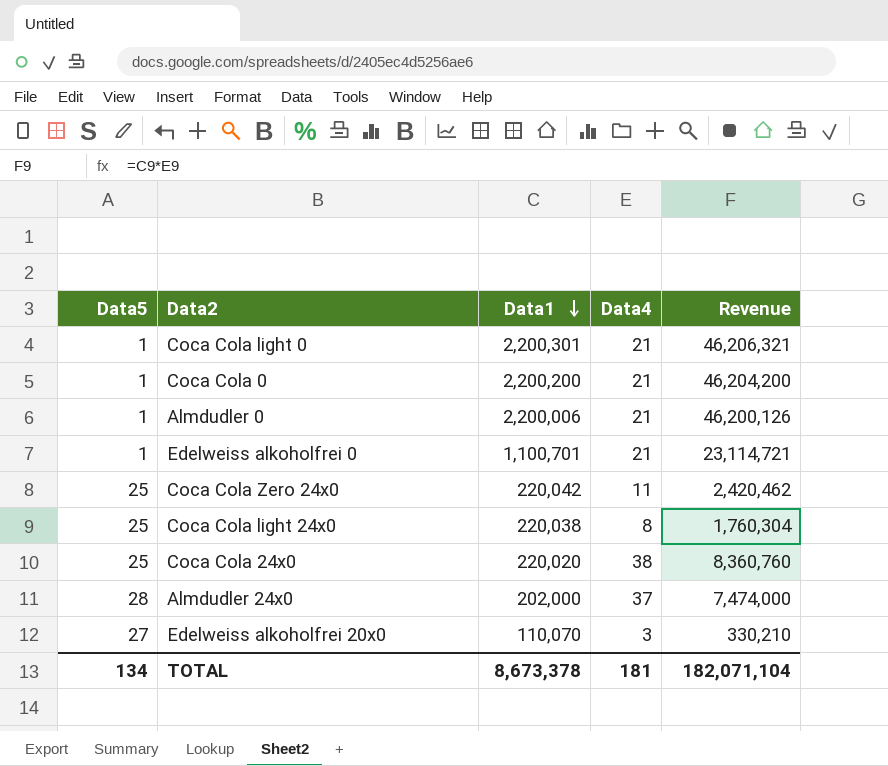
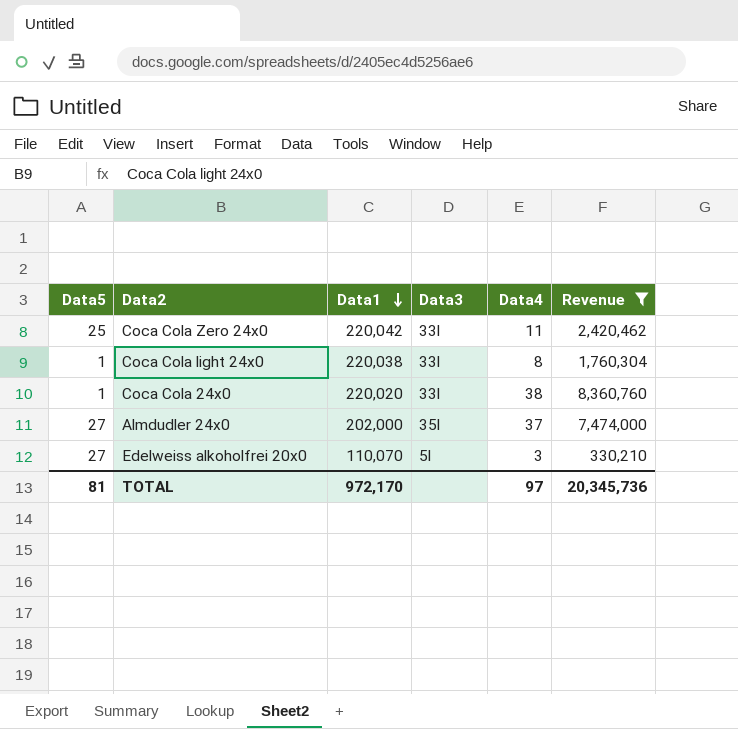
filter: none -> Revenue <= 8,360,760
column Data3 | position: none -> 4
Coca Cola light 24x0 | Data5: 25 -> 1
Coca Cola 24x0 | Data5: 25 -> 1
Almdudler 24x0 | Data5: 28 -> 27
TOTAL | Data5: 134 -> 81
TOTAL | Data1: 8,673,378 -> 972,170
TOTAL | Data4: 181 -> 97
TOTAL | Revenue: 182,071,104 -> 20,345,736

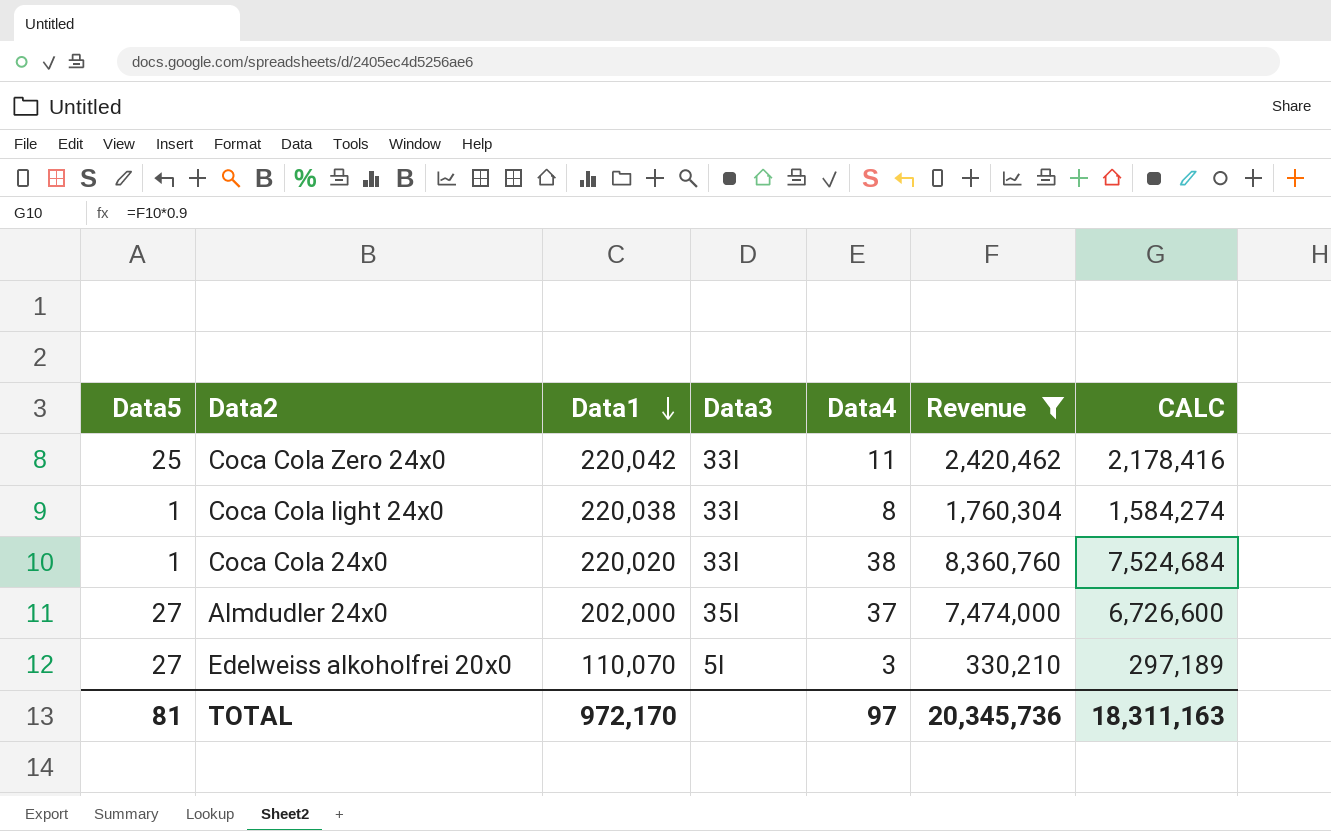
column CALC | formula: none -> [Revenue] * 0.9

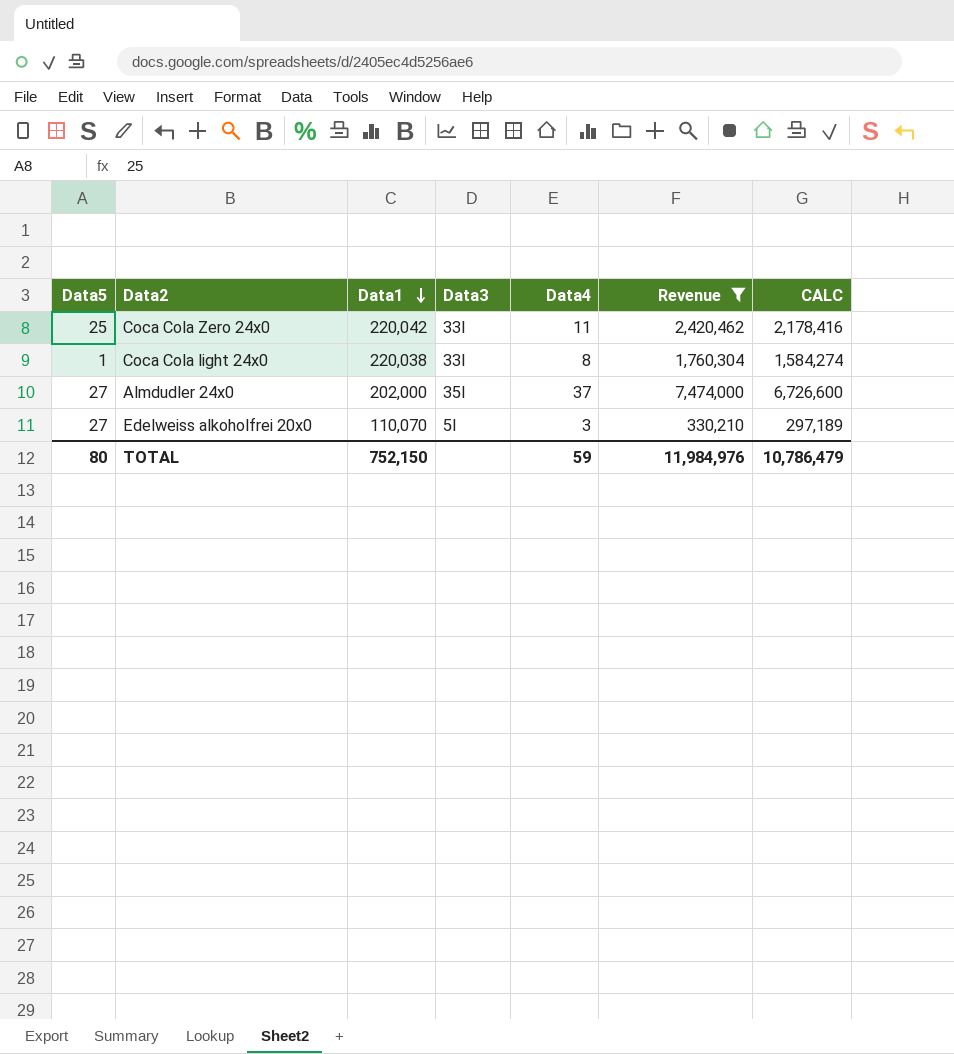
row Coca Cola 24x0: 1 | 220,020 | 33l | 38 | 8,360,760 | 7,524,684 -> none
TOTAL | Data5: 81 -> 80
TOTAL | Data1: 972,170 -> 752,150
TOTAL | Data4: 97 -> 59
TOTAL | Revenue: 20,345,736 -> 11,984,976
TOTAL | CALC: 18,311,163 -> 10,786,479

